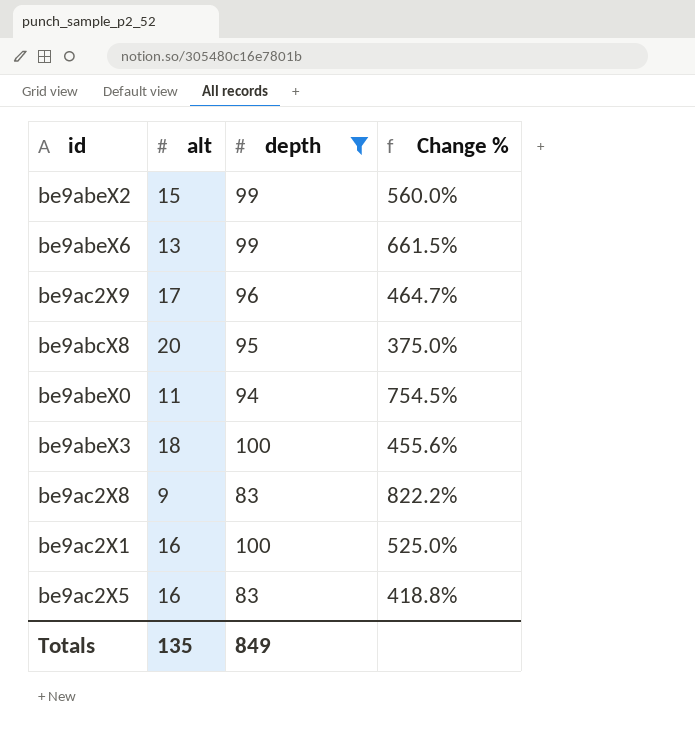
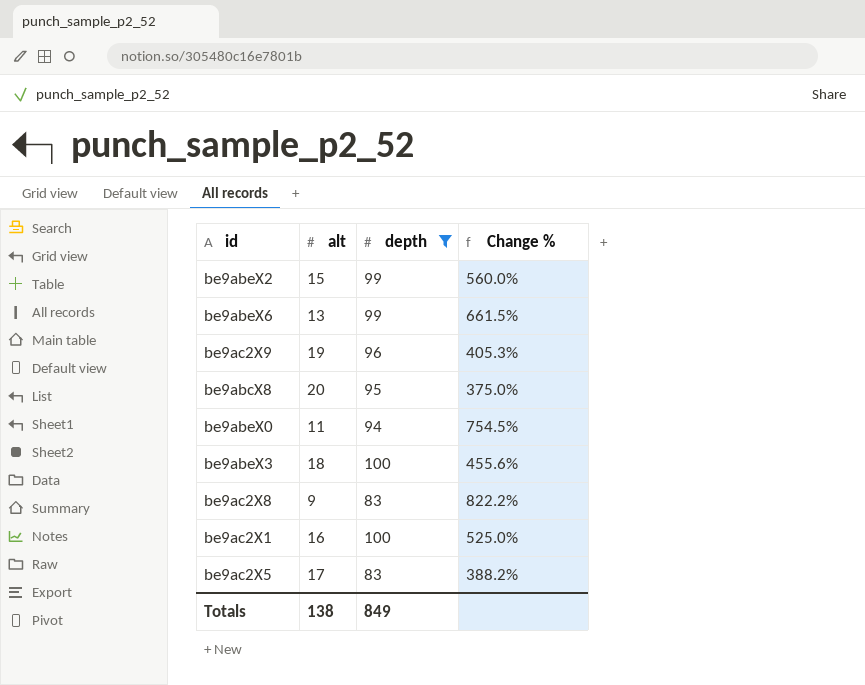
be9ac2X9 | alt: 17 -> 19
be9ac2X9 | Change %: 464.7% -> 405.3%
be9ac2X5 | alt: 16 -> 17
be9ac2X5 | Change %: 418.8% -> 388.2%
Totals | alt: 135 -> 138

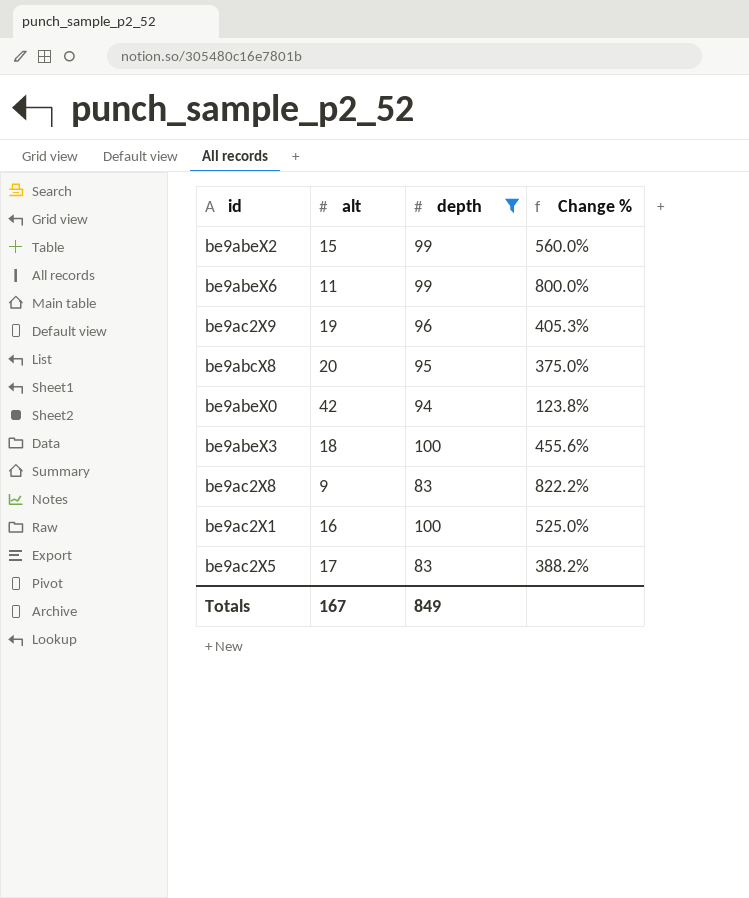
be9abeX6 | alt: 13 -> 11
be9abeX6 | Change %: 661.5% -> 800.0%
be9abeX0 | alt: 11 -> 42
be9abeX0 | Change %: 754.5% -> 123.8%
Totals | alt: 138 -> 167

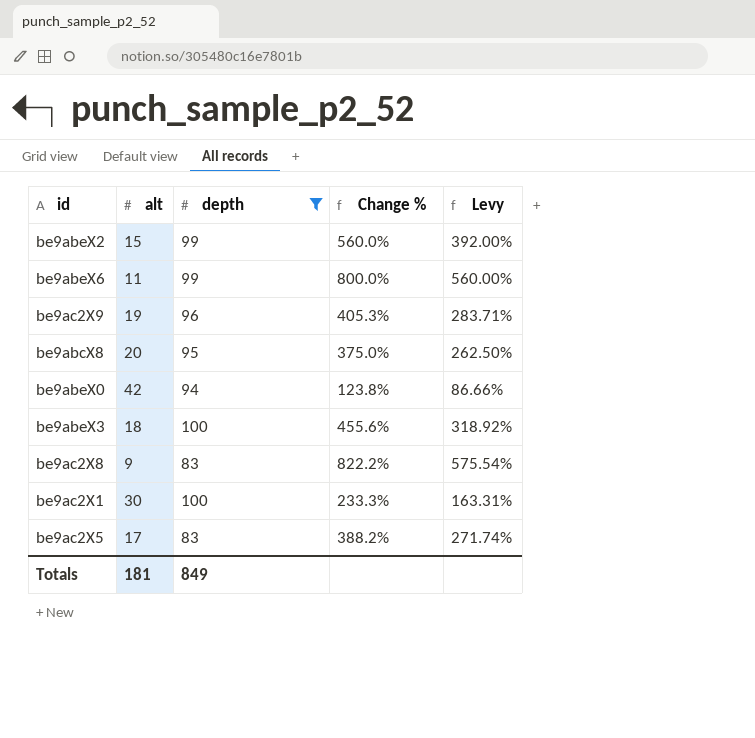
column Levy | formula: none -> [Change %] * 0.7
be9ac2X1 | alt: 16 -> 30
be9ac2X1 | Change %: 525.0% -> 233.3%
Totals | alt: 167 -> 181

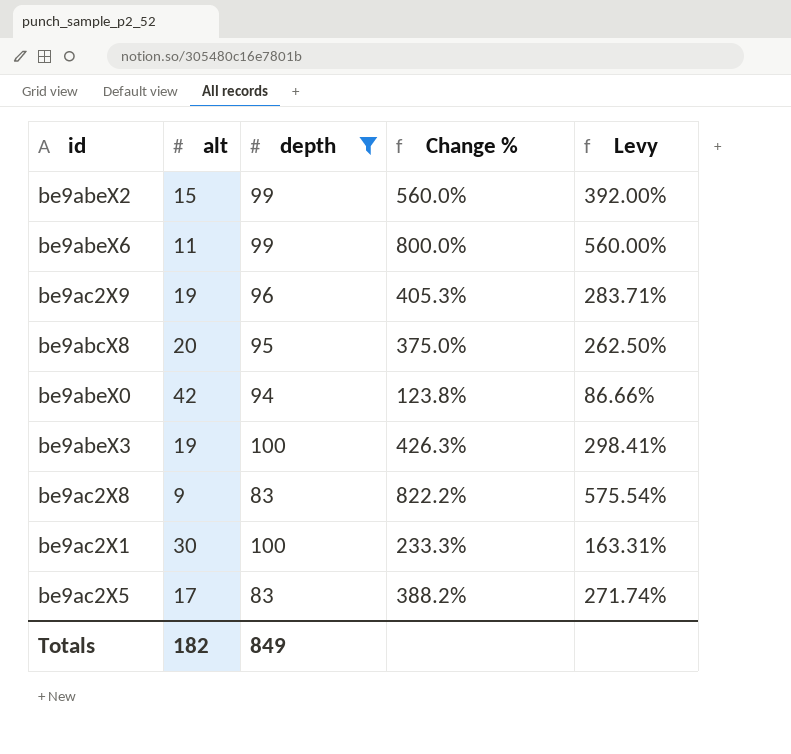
be9abeX3 | alt: 18 -> 19
be9abeX3 | Change %: 455.6% -> 426.3%
be9abeX3 | Levy: 318.92% -> 298.41%
Totals | alt: 181 -> 182

